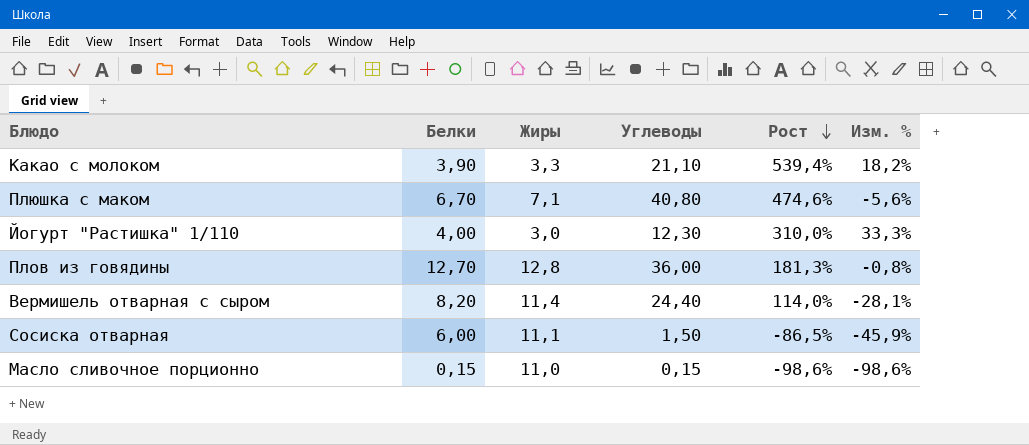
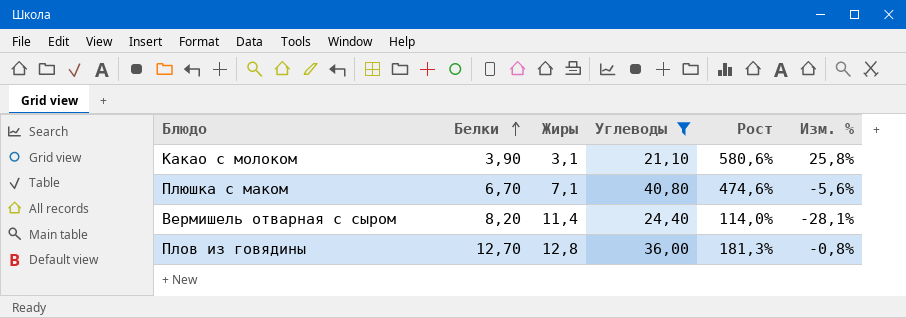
filter: none -> Углеводы >= 21,10
row order: Рост descending -> Белки ascending
Какао с молоком | Жиры: 3,3 -> 3,1
Какао с молоком | Рост: 539,4% -> 580,6%
Какао с молоком | Изм. %: 18,2% -> 25,8%

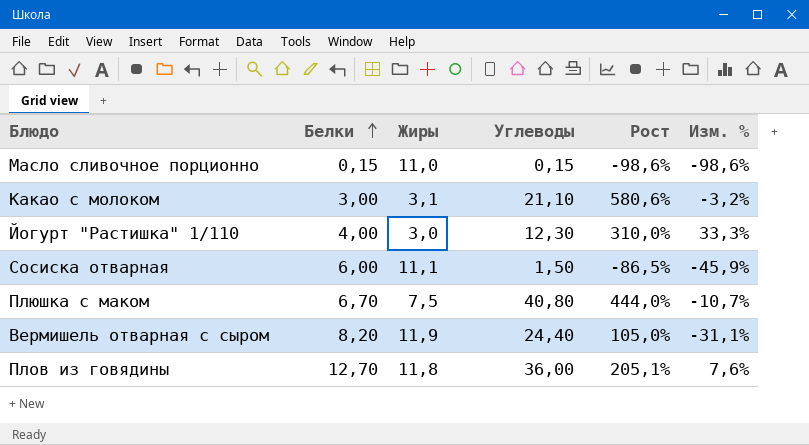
filter: Углеводы >= 21,10 -> none
Какао с молоком | Белки: 3,90 -> 3,00
Какао с молоком | Изм. %: 25,8% -> -3,2%
Плюшка с маком | Жиры: 7,1 -> 7,5
Плюшка с маком | Рост: 474,6% -> 444,0%
Плюшка с маком | Изм. %: -5,6% -> -10,7%
Вермишель отварная с сыром | Жиры: 11,4 -> 11,9
Вермишель отварная с сыром | Рост: 114,0% -> 105,0%
Вермишель отварная с сыром | Изм. %: -28,1% -> -31,1%
Плов из говядины | Жиры: 12,8 -> 11,8
Плов из говядины | Рост: 181,3% -> 205,1%
Плов из говядины | Изм. %: -0,8% -> 7,6%

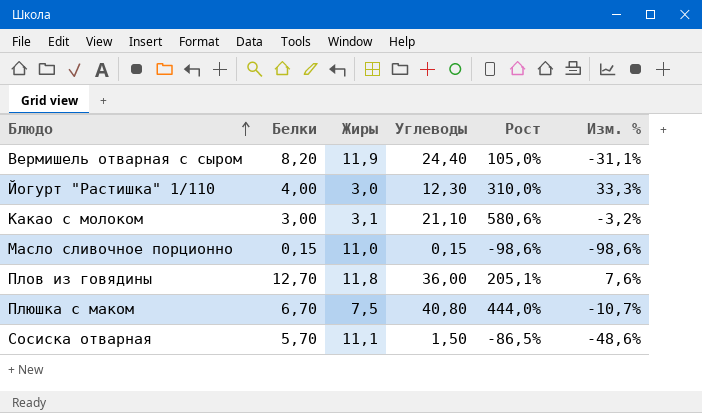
row order: Белки ascending -> Блюдо ascending
Сосиска отварная | Белки: 6,00 -> 5,70
Сосиска отварная | Изм. %: -45,9% -> -48,6%

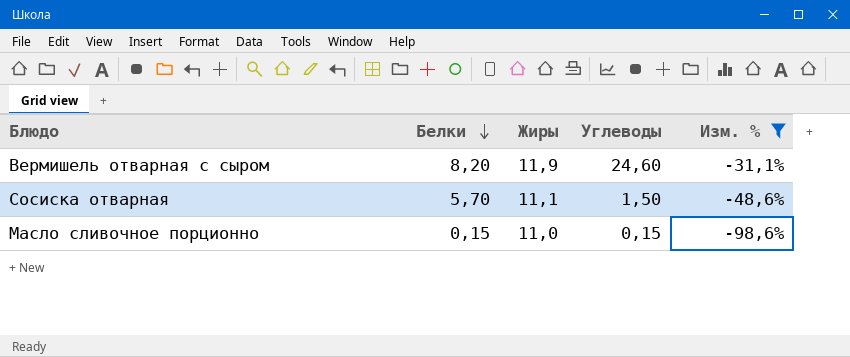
filter: none -> Изм. % <= -31,1%
row order: Блюдо ascending -> Белки descending
column Рост | formula: ([Углеводы] - [Жиры]) / [Жиры] -> none
Вермишель отварная с сыром | Углеводы: 24,40 -> 24,60

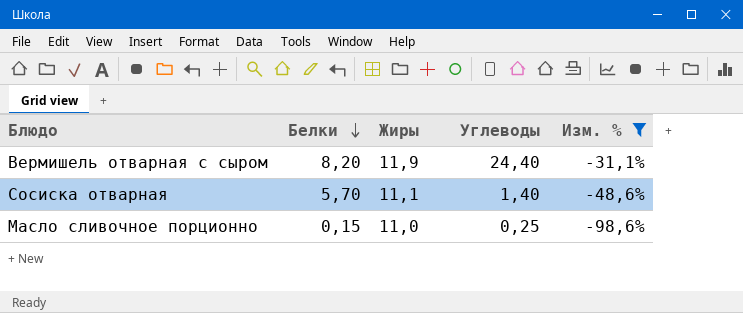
Вермишель отварная с сыром | Углеводы: 24,60 -> 24,40
Сосиска отварная | Углеводы: 1,50 -> 1,40
Масло сливочное порционно | Углеводы: 0,15 -> 0,25

